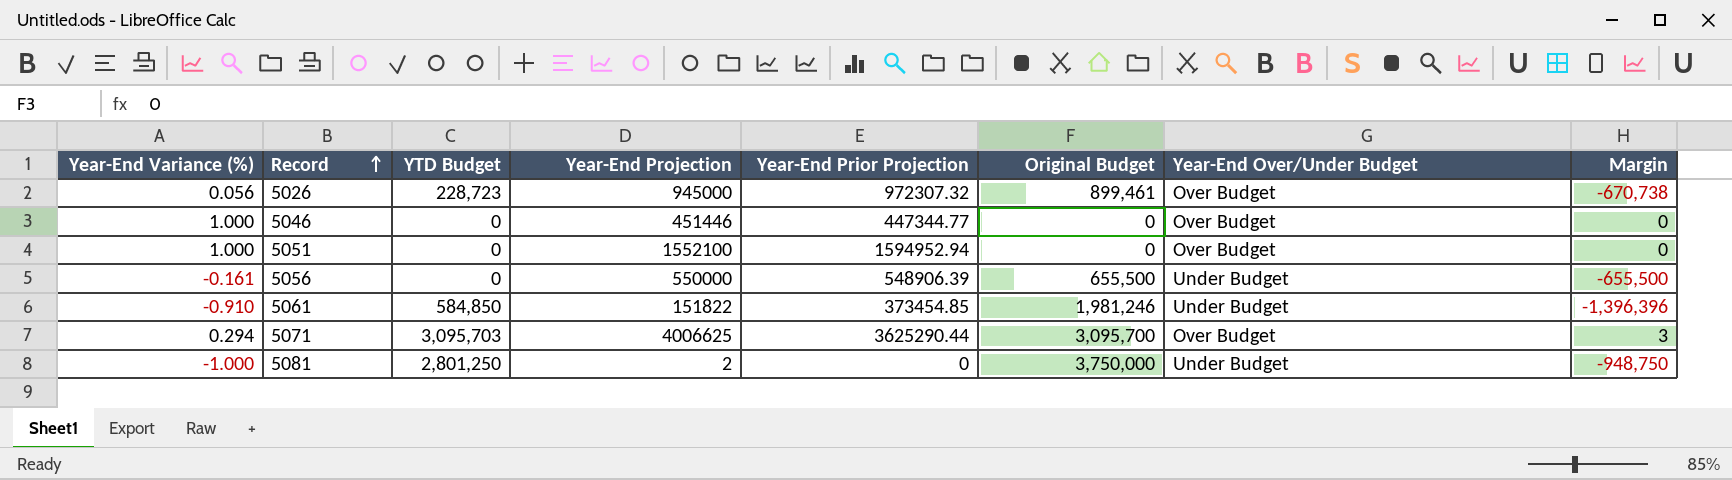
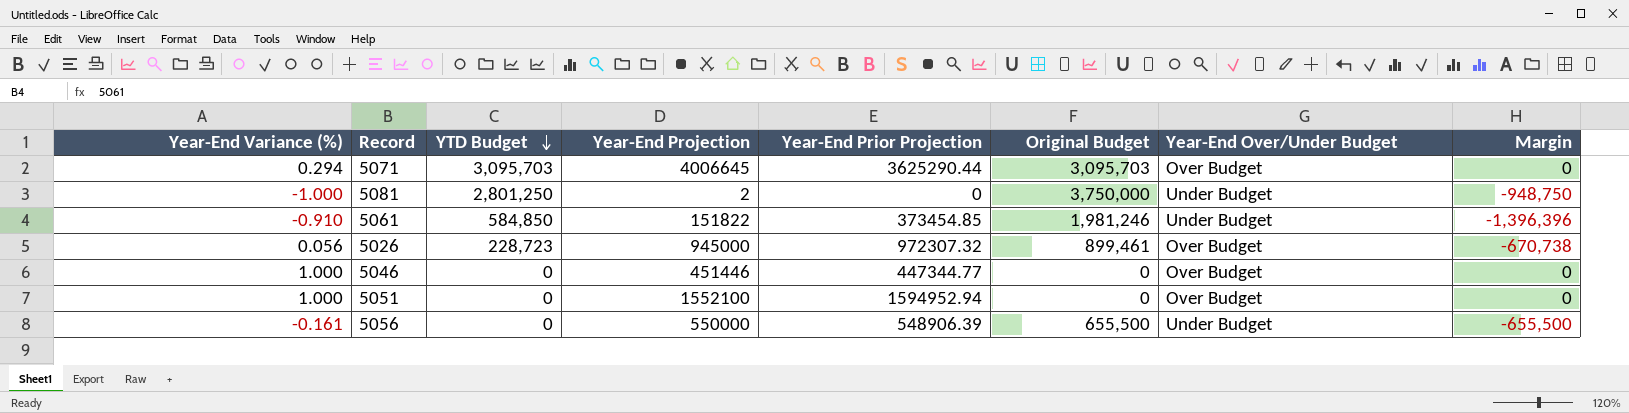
row order: Record ascending -> YTD Budget descending
5071 | Year-End Projection: 4006625 -> 4006645
5071 | Original Budget: 3,095,700 -> 3,095,703
5071 | Margin: 3 -> 0

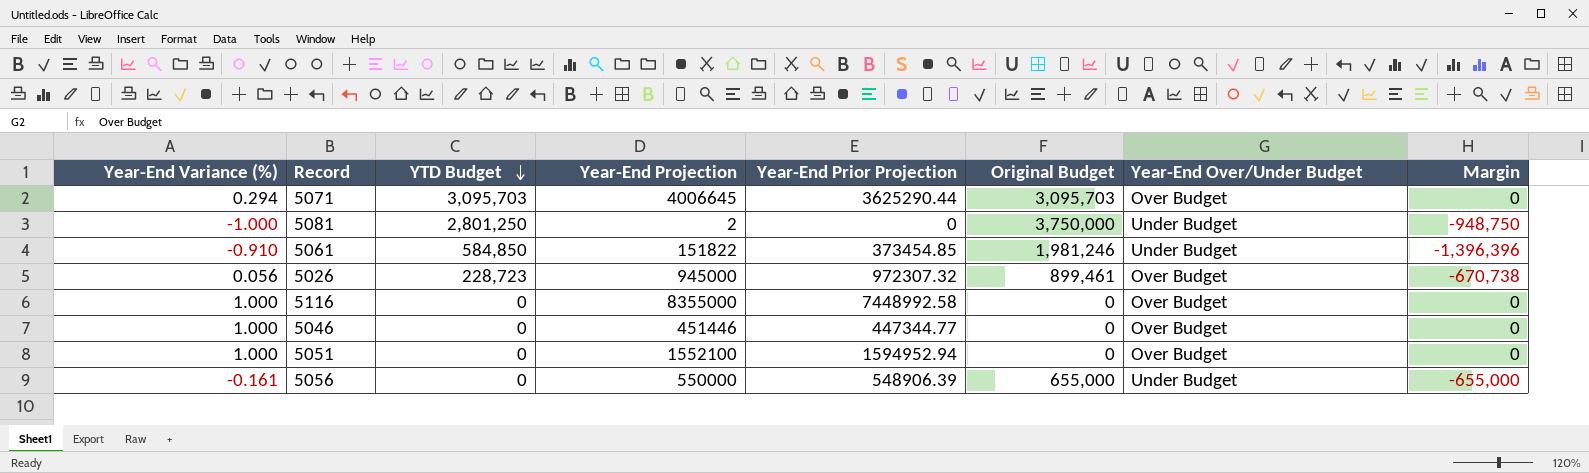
row 5116: none -> 1.000 | 0 | 8355000 | 7448992.58 | 0 | Over Budget | 0
5056 | Original Budget: 655,500 -> 655,000
5056 | Margin: -655,500 -> -655,000

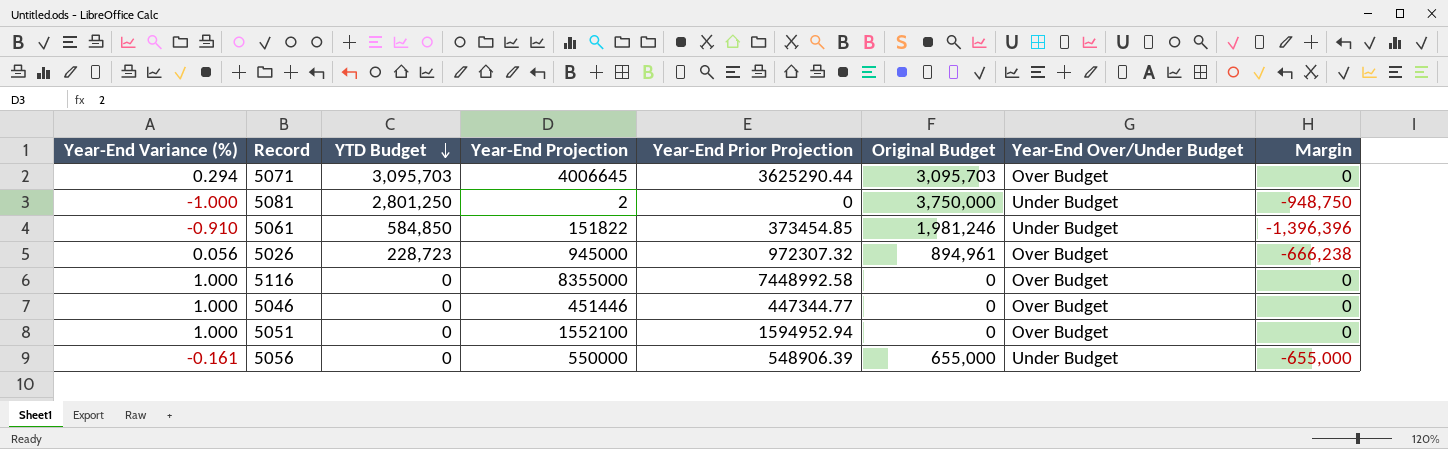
5026 | Original Budget: 899,461 -> 894,961
5026 | Margin: -670,738 -> -666,238

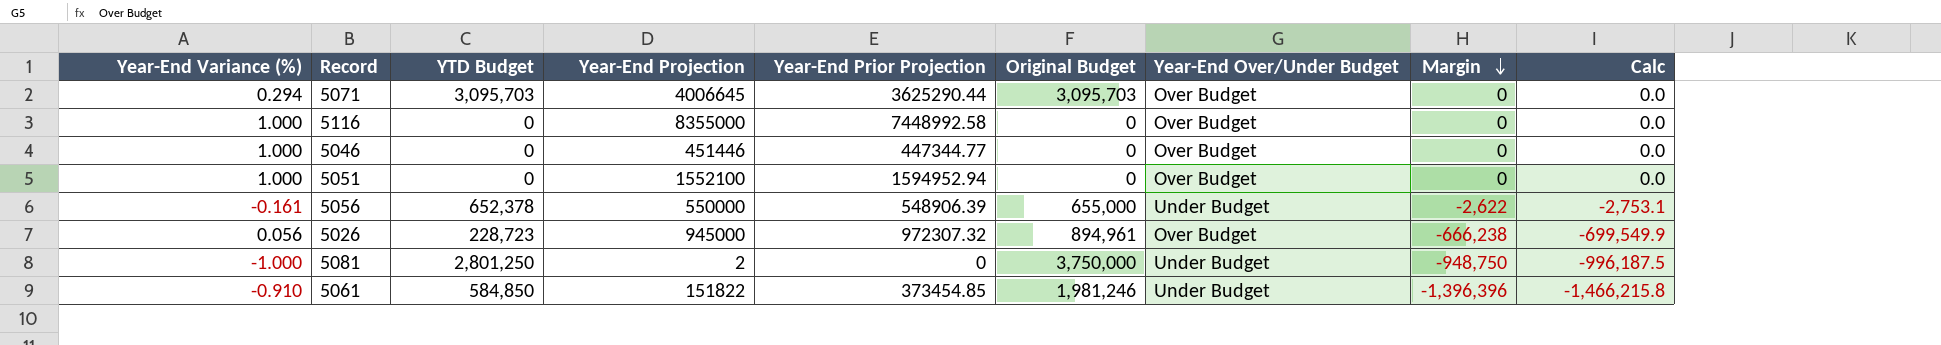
row order: YTD Budget descending -> Margin descending
column Calc | formula: none -> [Margin] * 1.05
5056 | YTD Budget: 0 -> 652,378
5056 | Margin: -655,000 -> -2,622

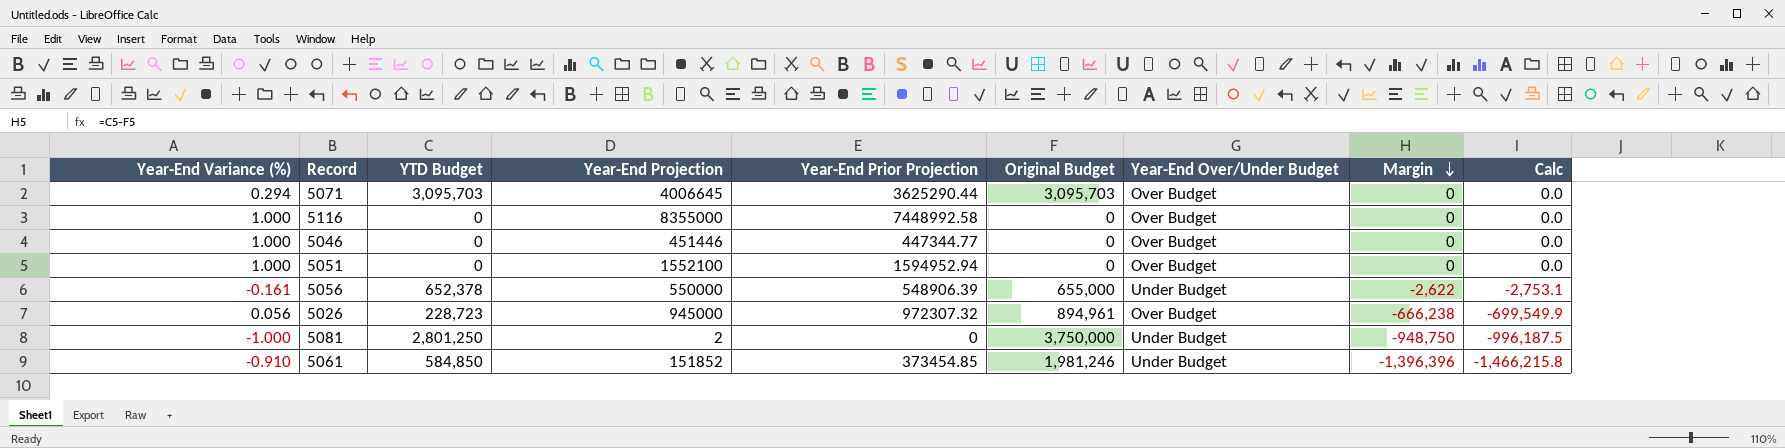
5061 | Year-End Projection: 151822 -> 151852

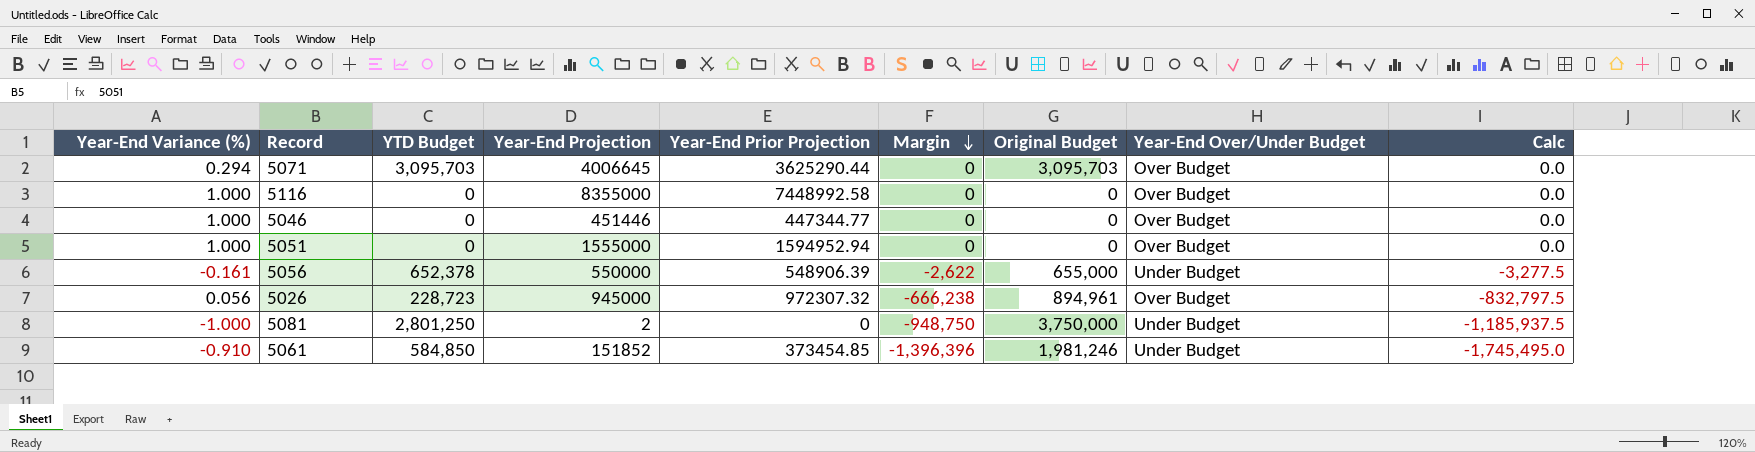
column Margin | position: 8 -> 6
column Calc | formula: [Margin] * 1.05 -> [Margin] * 1.25
5051 | Year-End Projection: 1552100 -> 1555000

